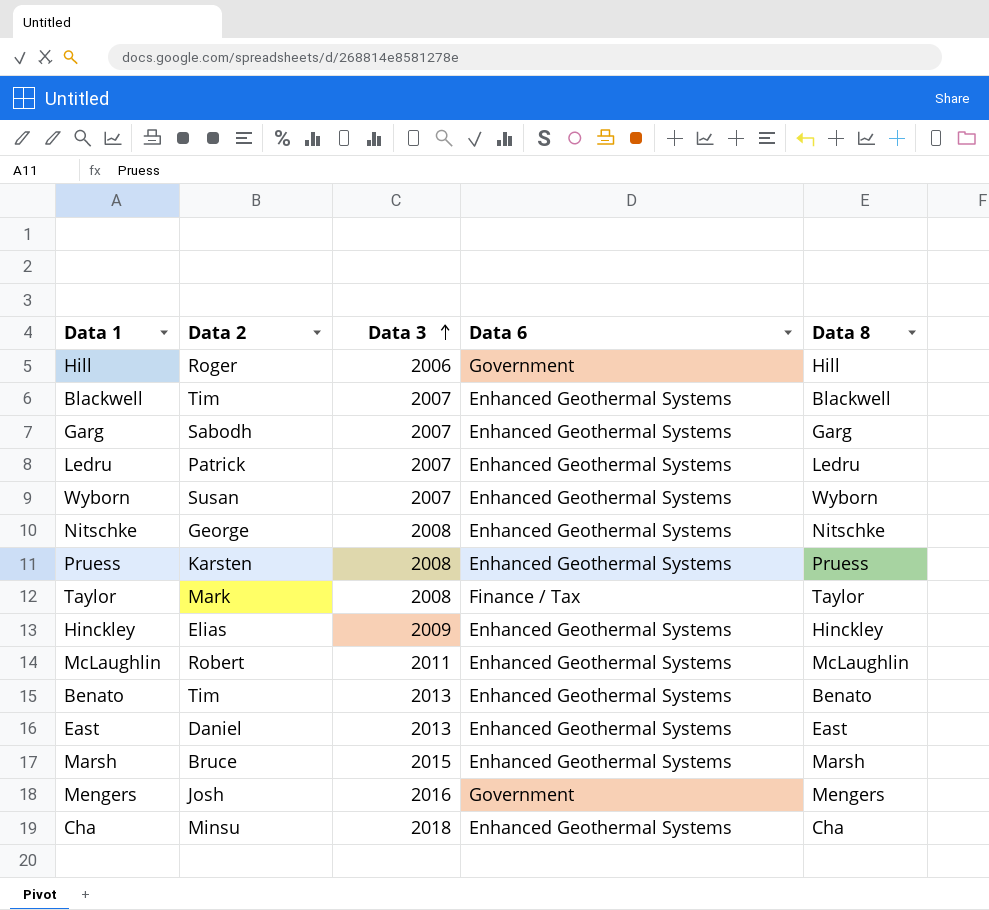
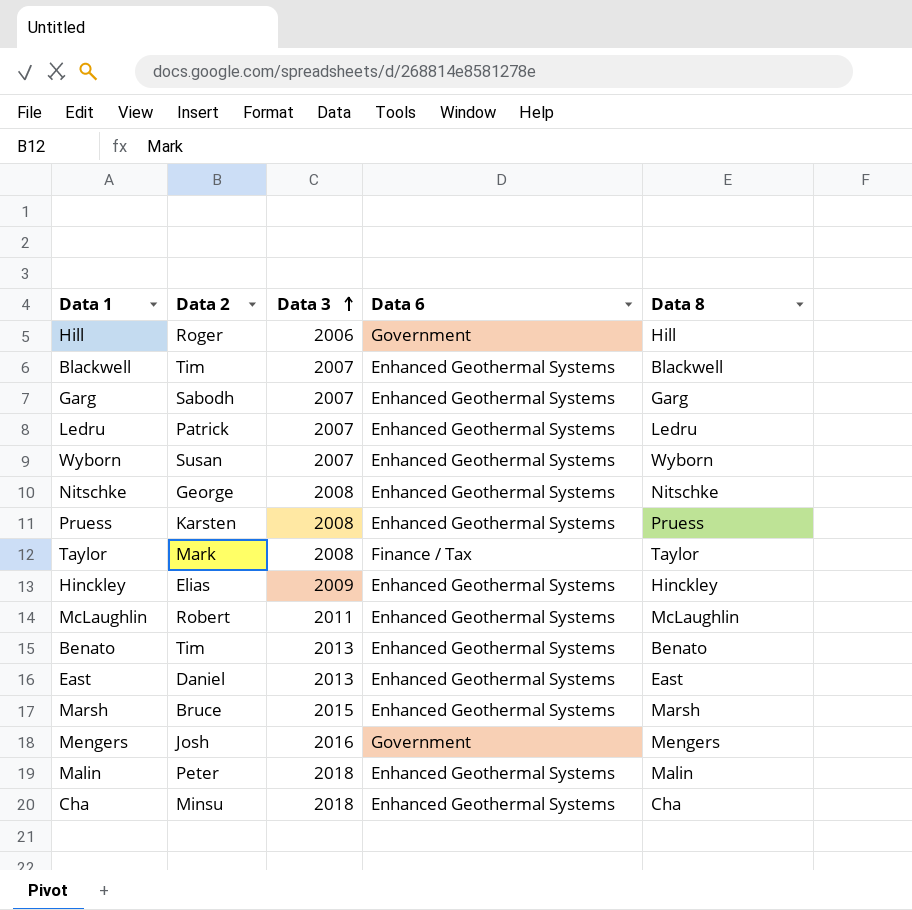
row Malin: none -> Peter | 2018 | Enhanced Geothermal Systems | Malin

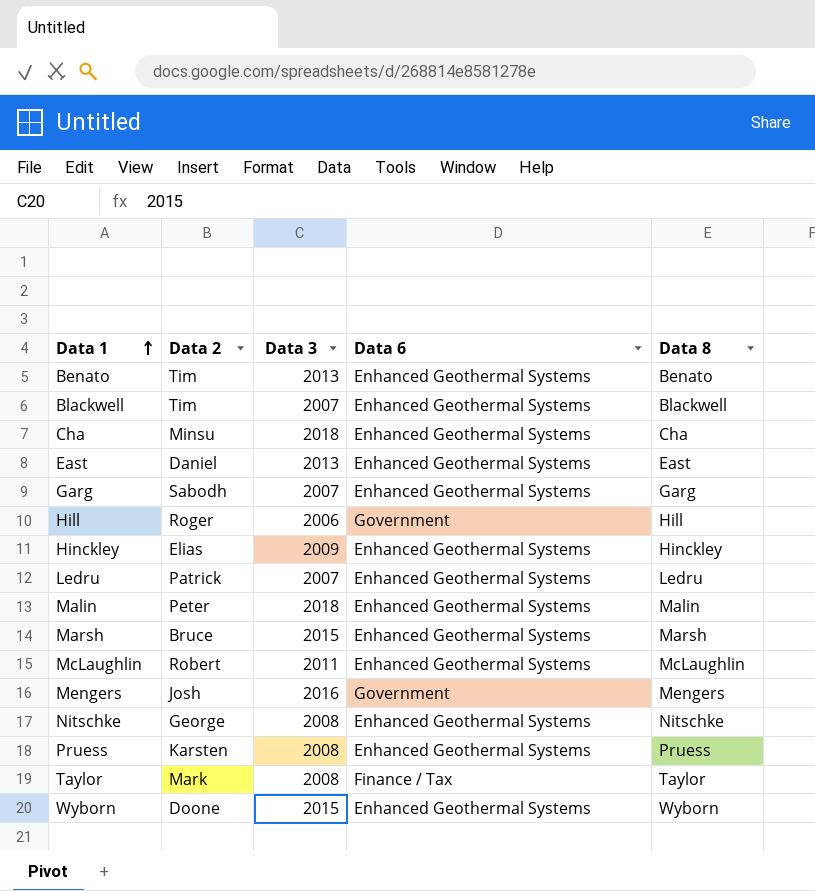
row order: Data 3 ascending -> Data 1 ascending
Wyborn | Data 2: Susan -> Doone
Wyborn | Data 3: 2007 -> 2015

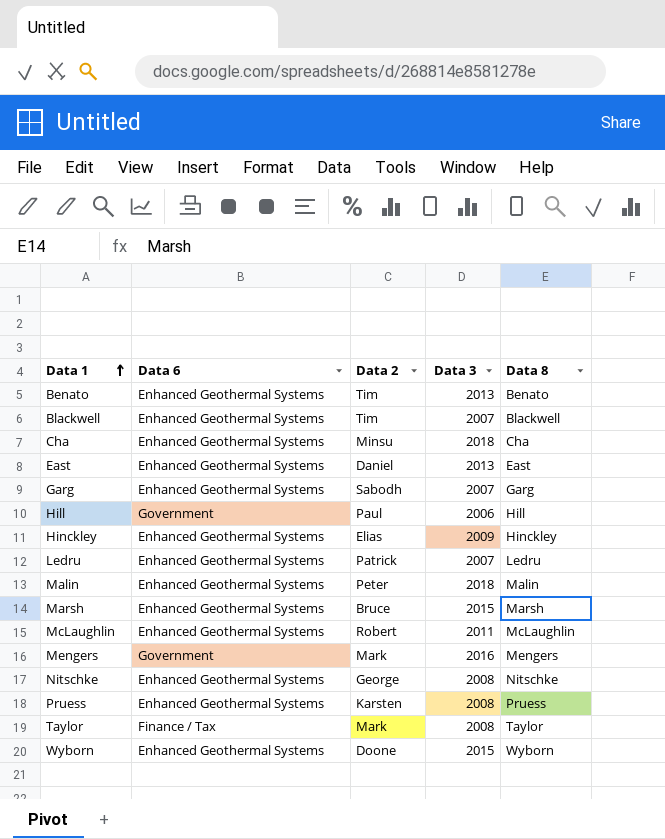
column Data 6 | position: 4 -> 2
Hill | Data 2: Roger -> Paul
Mengers | Data 2: Josh -> Mark

